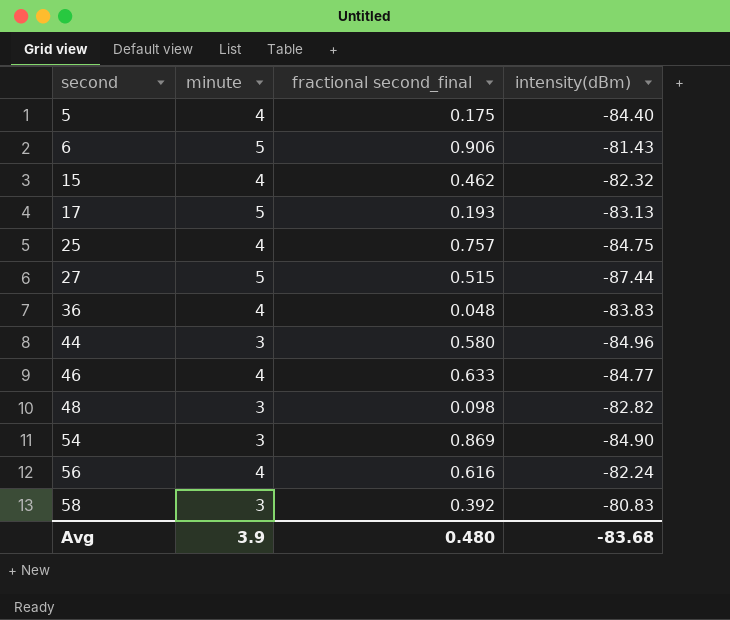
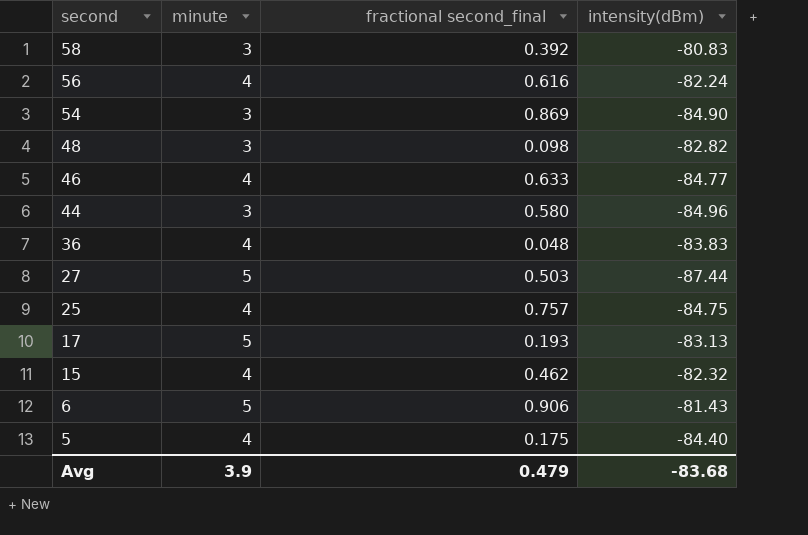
row order: second ascending -> second descending
27 | fractional second_final: 0.515 -> 0.503
Avg | fractional second_final: 0.480 -> 0.479

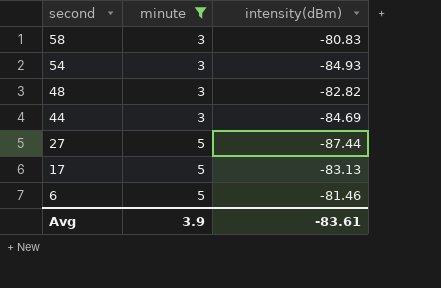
filter: none -> minute != 4
column fractional second_final | position: 3 -> none
54 | intensity(dBm): -84.90 -> -84.93
44 | intensity(dBm): -84.96 -> -84.69
6 | intensity(dBm): -81.43 -> -81.46
Avg | intensity(dBm): -83.68 -> -83.61

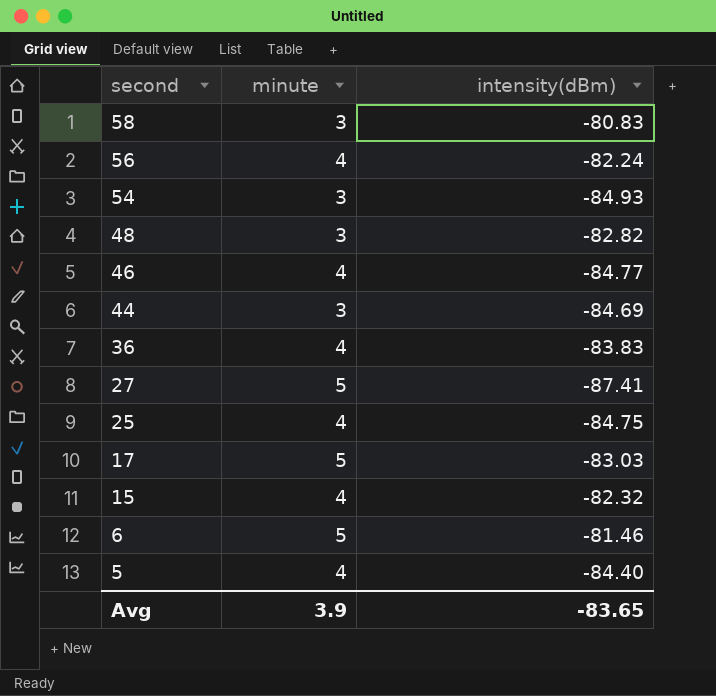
filter: minute != 4 -> none
27 | intensity(dBm): -87.44 -> -87.41
17 | intensity(dBm): -83.13 -> -83.03
Avg | intensity(dBm): -83.61 -> -83.65

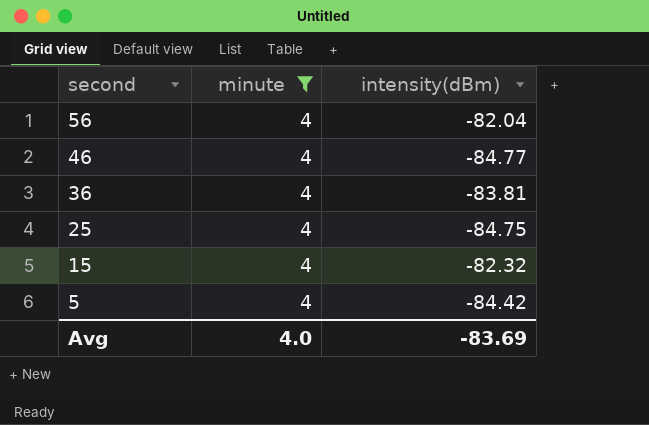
filter: none -> minute = 4
56 | intensity(dBm): -82.24 -> -82.04
36 | intensity(dBm): -83.83 -> -83.81
5 | intensity(dBm): -84.40 -> -84.42
Avg | minute: 3.9 -> 4.0
Avg | intensity(dBm): -83.65 -> -83.69

